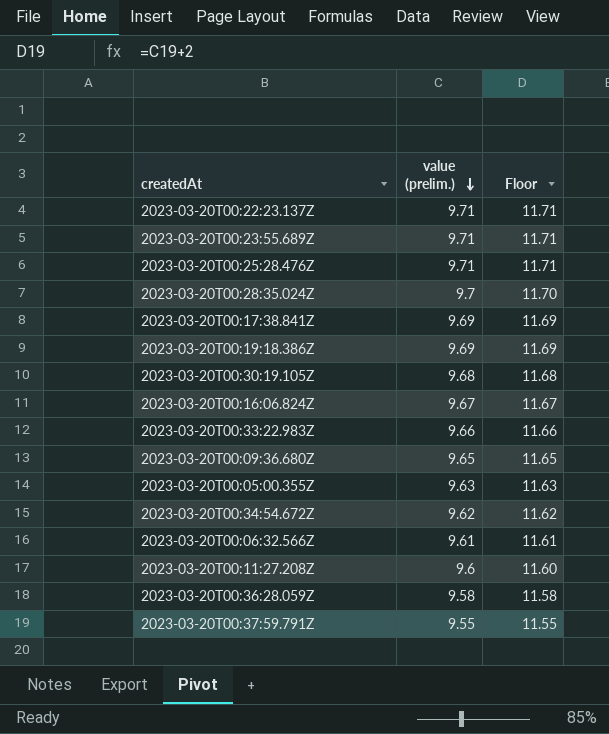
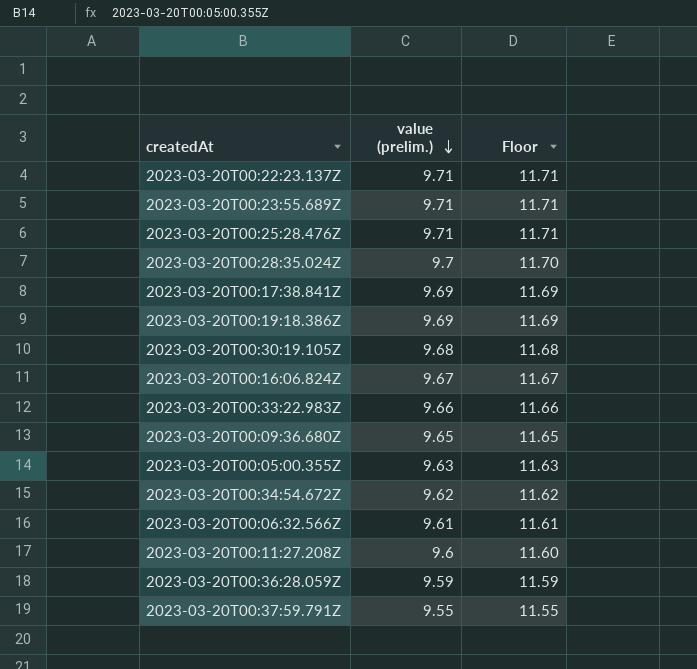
2023-03-20T00:36:28.059Z | value (prelim.): 9.58 -> 9.59
2023-03-20T00:36:28.059Z | Floor: 11.58 -> 11.59

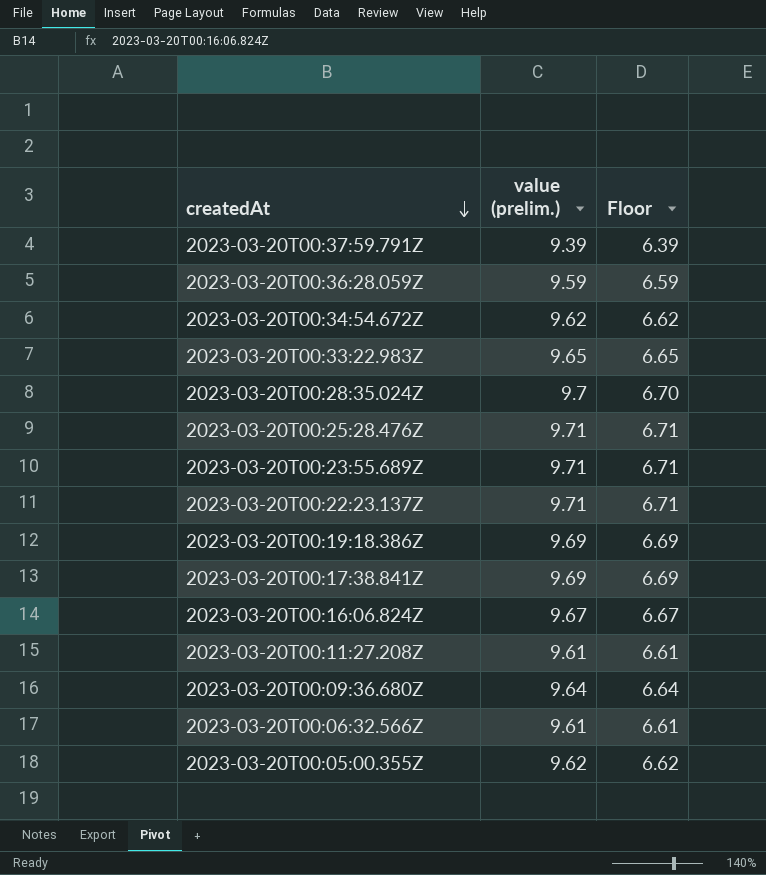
row order: value (prelim.) descending -> createdAt descending
column Floor | formula: [value (prelim.)] + 2 -> [value (prelim.)] - 3
row 2023-03-20T00:30:19.105Z: 9.68 | 11.68 -> none
2023-03-20T00:37:59.791Z | value (prelim.): 9.55 -> 9.39
2023-03-20T00:33:22.983Z | value (prelim.): 9.66 -> 9.65
2023-03-20T00:11:27.208Z | value (prelim.): 9.6 -> 9.61
2023-03-20T00:09:36.680Z | value (prelim.): 9.65 -> 9.64
2023-03-20T00:05:00.355Z | value (prelim.): 9.63 -> 9.62

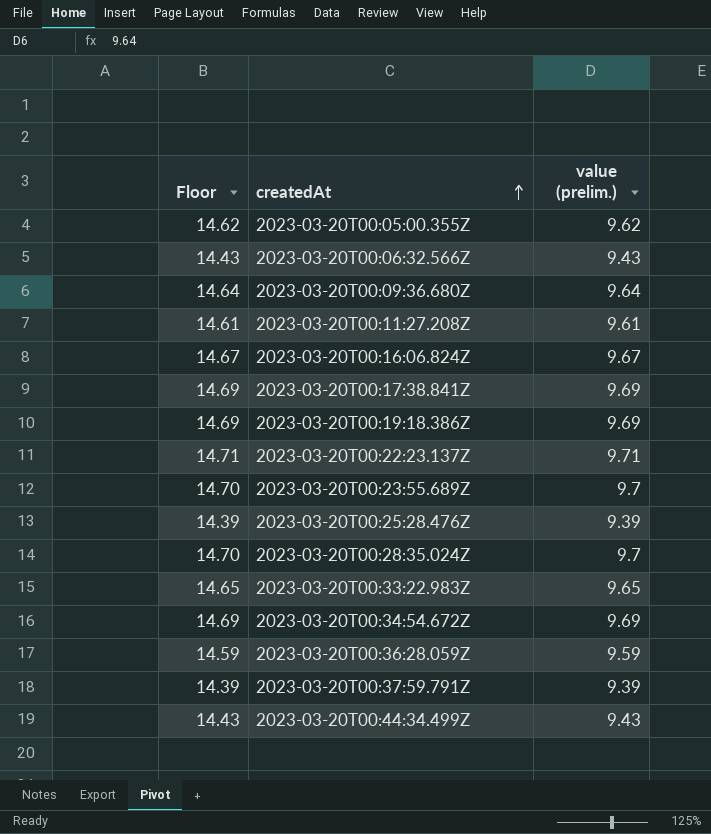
row order: createdAt descending -> createdAt ascending
column Floor | formula: [value (prelim.)] - 3 -> [value (prelim.)] + 5
column Floor | position: 3 -> 1
2023-03-20T00:06:32.566Z | value (prelim.): 9.61 -> 9.43
2023-03-20T00:23:55.689Z | value (prelim.): 9.71 -> 9.7
2023-03-20T00:25:28.476Z | value (prelim.): 9.71 -> 9.39
2023-03-20T00:34:54.672Z | value (prelim.): 9.62 -> 9.69
row 2023-03-20T00:44:34.499Z: none -> 14.43 | 9.43

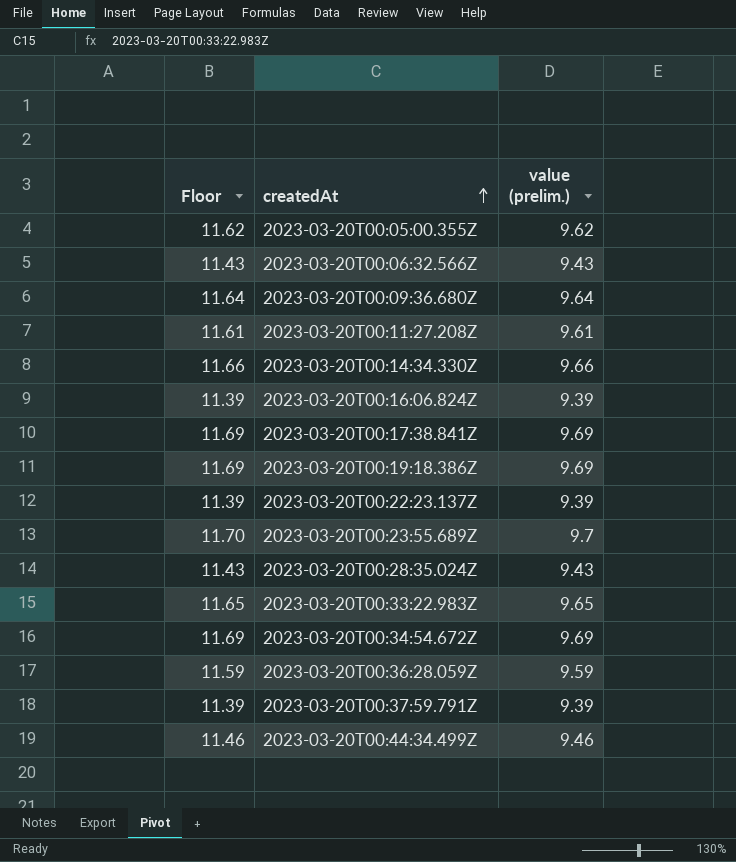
column Floor | formula: [value (prelim.)] + 5 -> [value (prelim.)] + 2
row 2023-03-20T00:25:28.476Z: 14.39 | 9.39 -> none
row 2023-03-20T00:14:34.330Z: none -> 11.66 | 9.66
2023-03-20T00:16:06.824Z | value (prelim.): 9.67 -> 9.39
2023-03-20T00:22:23.137Z | value (prelim.): 9.71 -> 9.39
2023-03-20T00:28:35.024Z | value (prelim.): 9.7 -> 9.43
2023-03-20T00:44:34.499Z | value (prelim.): 9.43 -> 9.46

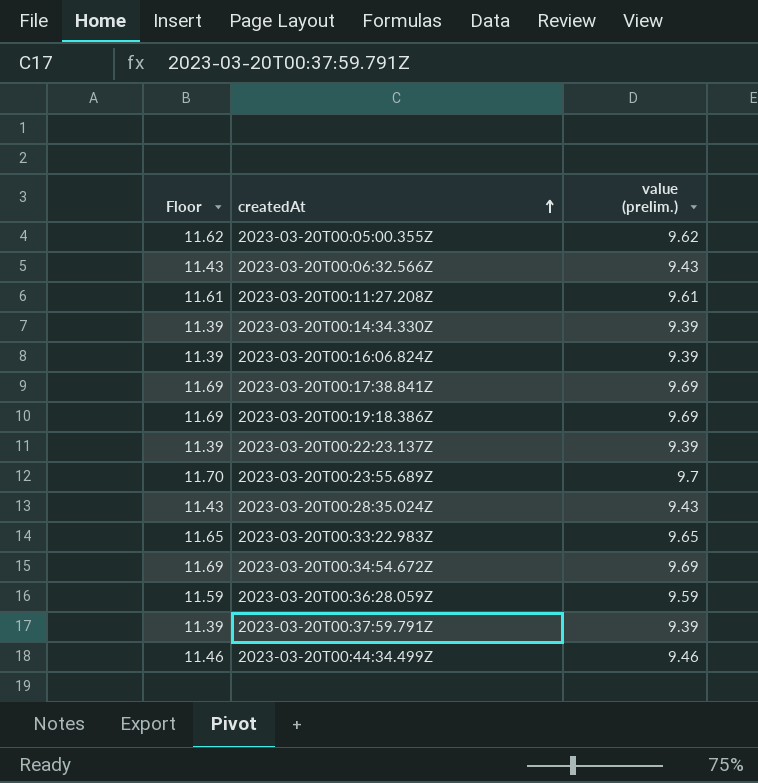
row 2023-03-20T00:09:36.680Z: 11.64 | 9.64 -> none
2023-03-20T00:14:34.330Z | Floor: 11.66 -> 11.39
2023-03-20T00:14:34.330Z | value (prelim.): 9.66 -> 9.39

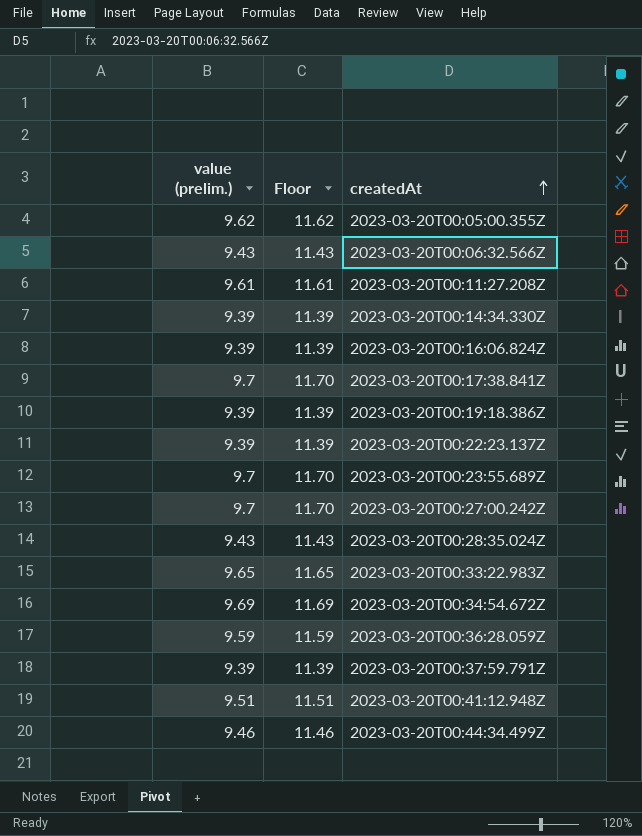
column value (prelim.) | position: 3 -> 1
2023-03-20T00:17:38.841Z | value (prelim.): 9.69 -> 9.7
2023-03-20T00:17:38.841Z | Floor: 11.69 -> 11.70
2023-03-20T00:19:18.386Z | value (prelim.): 9.69 -> 9.39
2023-03-20T00:19:18.386Z | Floor: 11.69 -> 11.39
row 2023-03-20T00:27:00.242Z: none -> 9.7 | 11.70
row 2023-03-20T00:41:12.948Z: none -> 9.51 | 11.51

